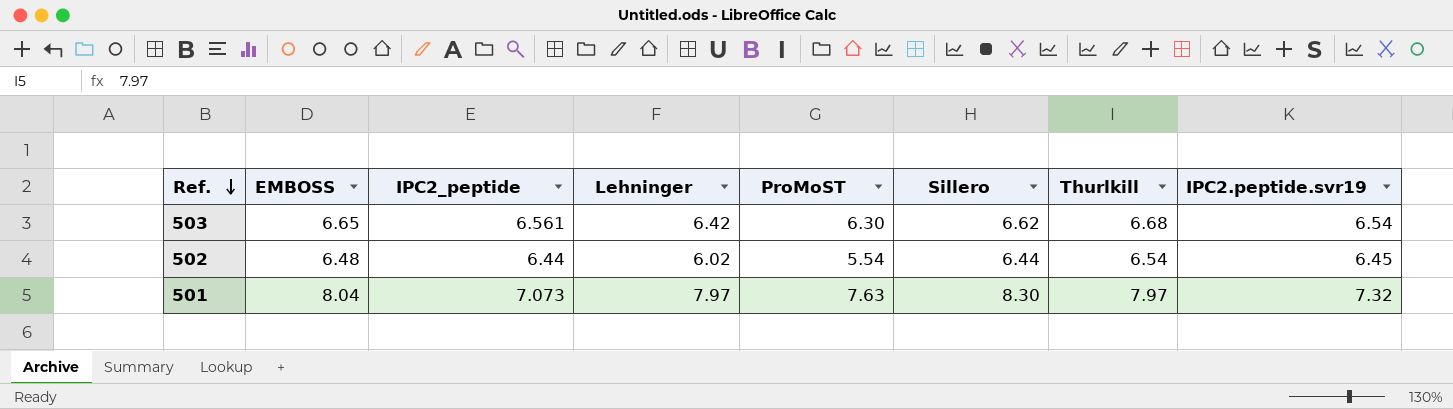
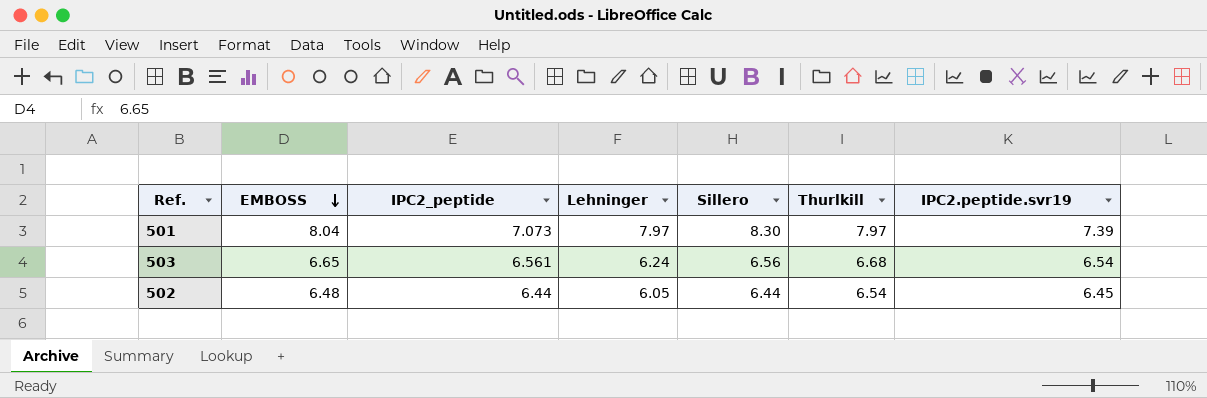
row order: Ref. descending -> EMBOSS descending
column ProMoST | position: 5 -> none
501 | IPC2.peptide.svr19: 7.32 -> 7.39
503 | Lehninger: 6.42 -> 6.24
503 | Sillero: 6.62 -> 6.56
502 | Lehninger: 6.02 -> 6.05

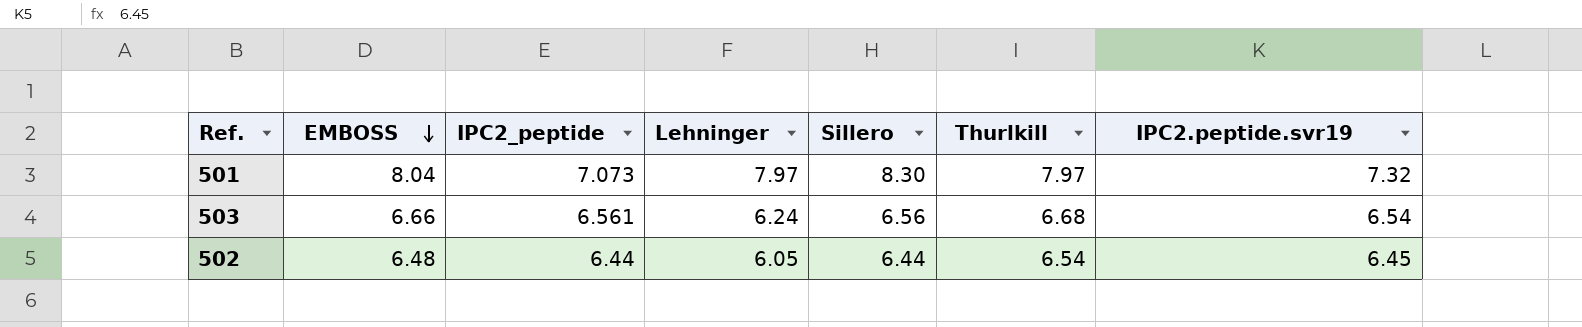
501 | IPC2.peptide.svr19: 7.39 -> 7.32
503 | EMBOSS: 6.65 -> 6.66

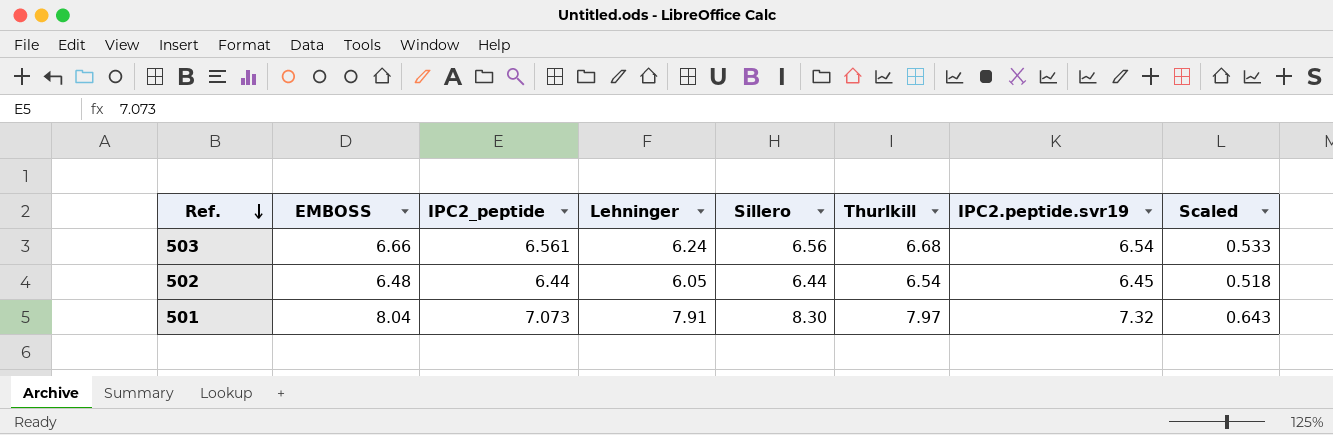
row order: EMBOSS descending -> Ref. descending
column Scaled | formula: none -> [EMBOSS] * 0.08
501 | Lehninger: 7.97 -> 7.91

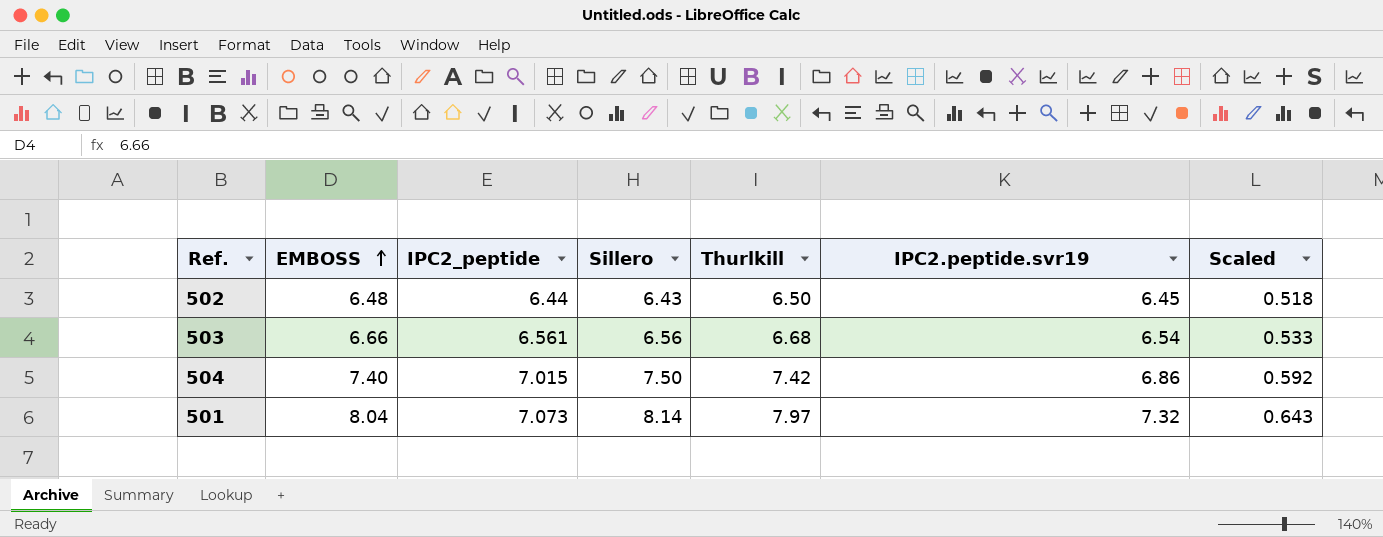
row order: Ref. descending -> EMBOSS ascending
column Lehninger | position: 4 -> none
502 | Sillero: 6.44 -> 6.43
502 | Thurlkill: 6.54 -> 6.50
row 504: none -> 7.40 | 7.015 | 7.50 | 7.42 | 6.86 | 0.592
501 | Sillero: 8.30 -> 8.14

